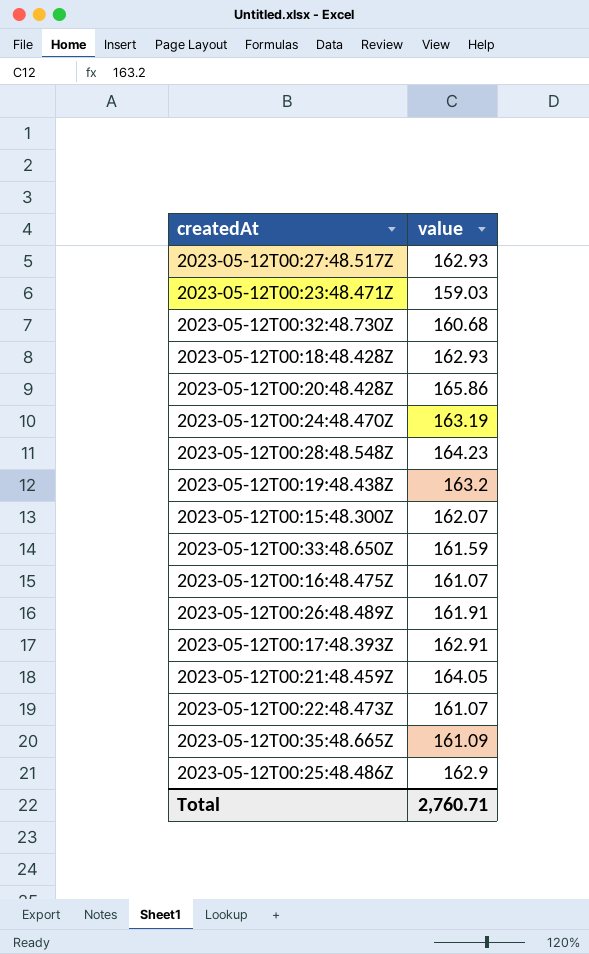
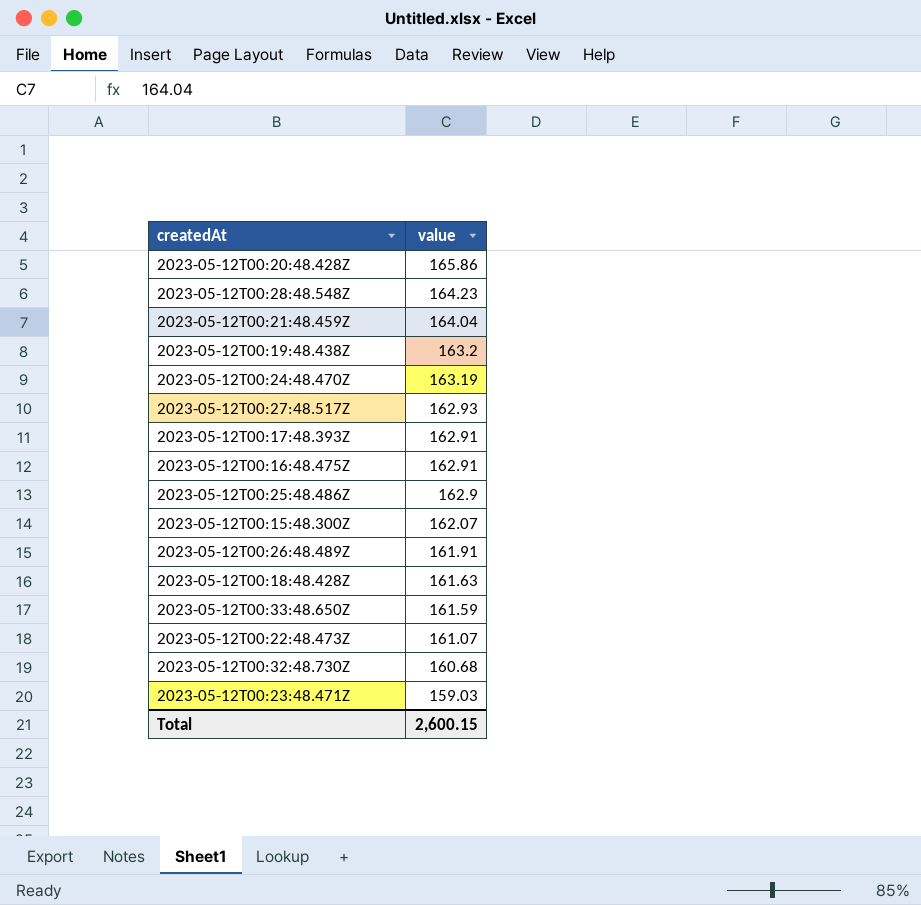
row order: none -> value descending
row 2023-05-12T00:35:48.665Z: 161.09 -> none
2023-05-12T00:21:48.459Z | value: 164.05 -> 164.04
2023-05-12T00:16:48.475Z | value: 161.07 -> 162.91
2023-05-12T00:18:48.428Z | value: 162.93 -> 161.63
Total | value: 2,760.71 -> 2,600.15

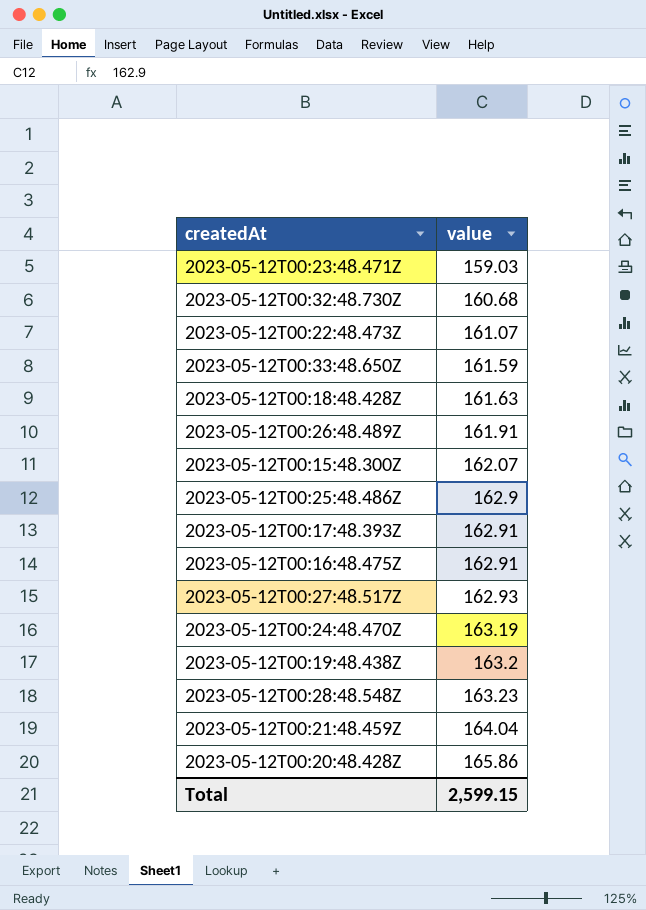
row order: value descending -> value ascending
2023-05-12T00:28:48.548Z | value: 164.23 -> 163.23
Total | value: 2,600.15 -> 2,599.15

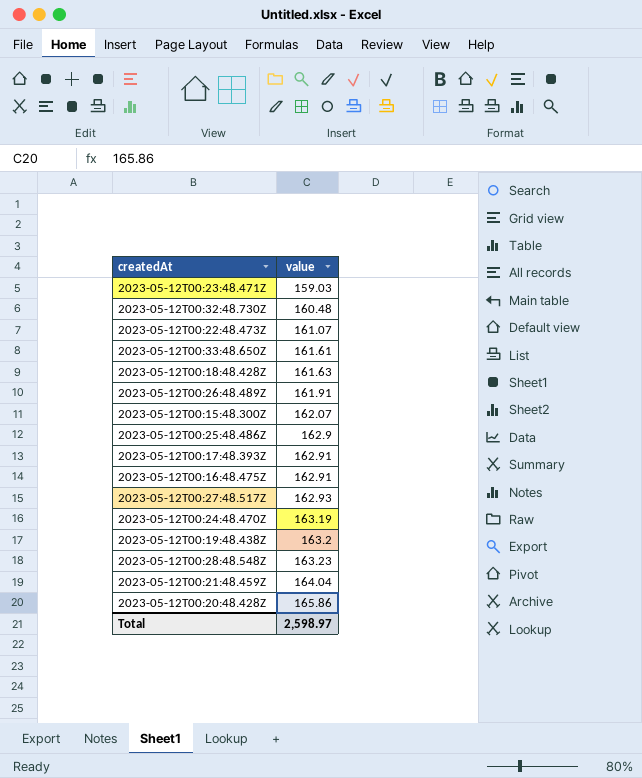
2023-05-12T00:32:48.730Z | value: 160.68 -> 160.48
2023-05-12T00:33:48.650Z | value: 161.59 -> 161.61
Total | value: 2,599.15 -> 2,598.97

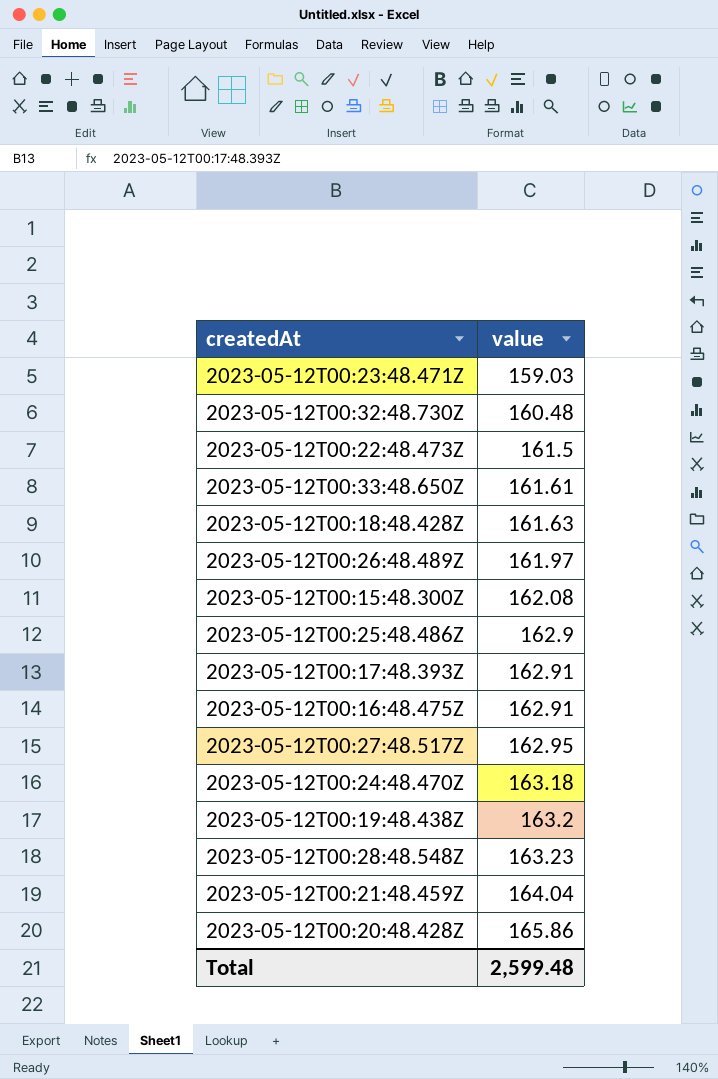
2023-05-12T00:22:48.473Z | value: 161.07 -> 161.5
2023-05-12T00:26:48.489Z | value: 161.91 -> 161.97
2023-05-12T00:15:48.300Z | value: 162.07 -> 162.08
2023-05-12T00:27:48.517Z | value: 162.93 -> 162.95
2023-05-12T00:24:48.470Z | value: 163.19 -> 163.18
Total | value: 2,598.97 -> 2,599.48

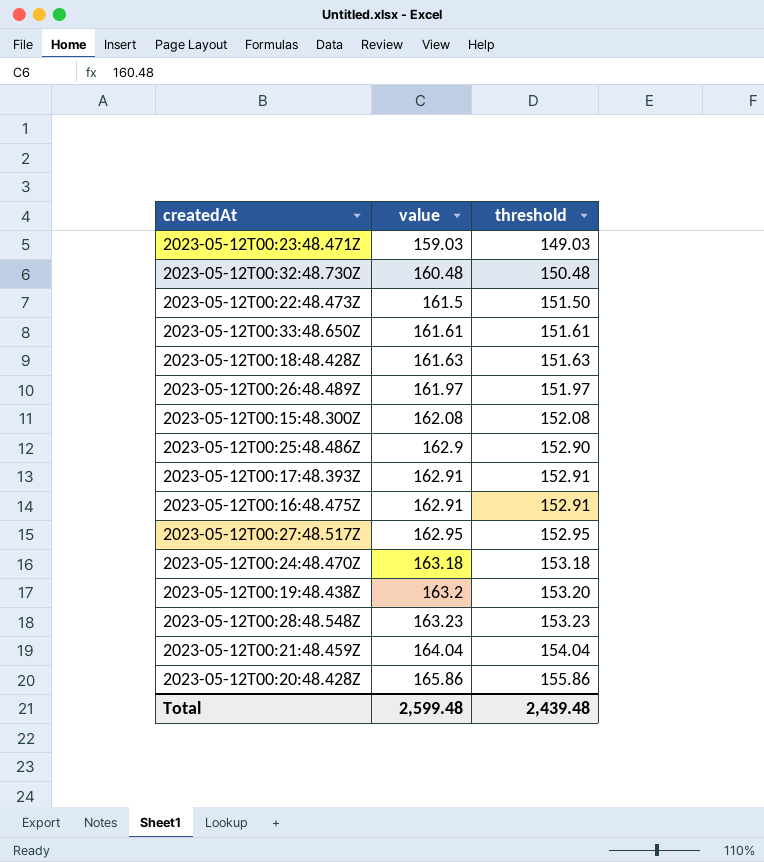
column threshold | formula: none -> [value] - 10

